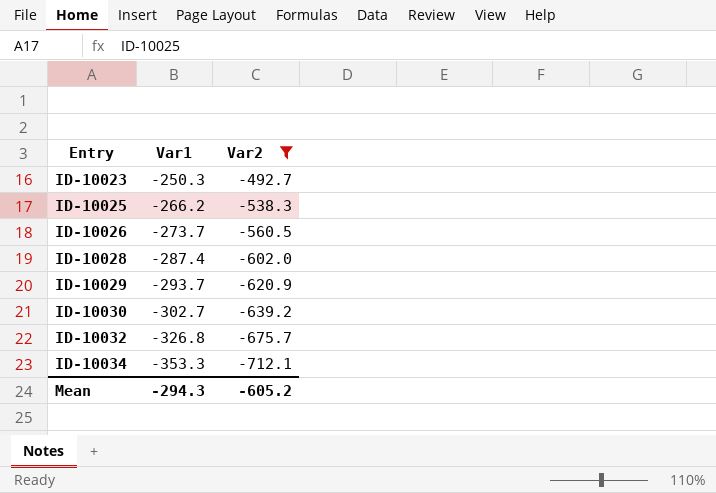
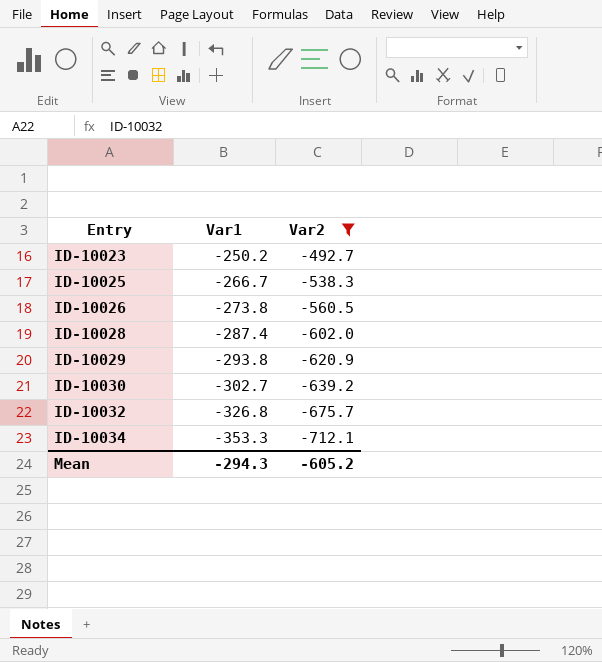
ID-10023 | Var1: -250.3 -> -250.2
ID-10025 | Var1: -266.2 -> -266.7
ID-10026 | Var1: -273.7 -> -273.8
ID-10029 | Var1: -293.7 -> -293.8

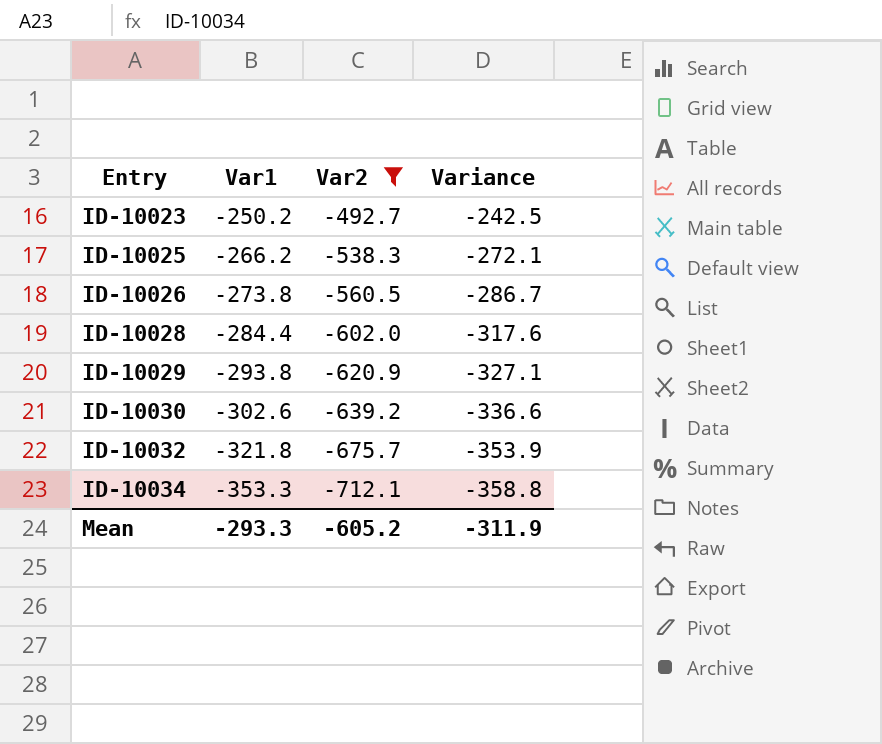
column Variance | formula: none -> [Var2] - [Var1]
ID-10025 | Var1: -266.7 -> -266.2
ID-10028 | Var1: -287.4 -> -284.4
ID-10030 | Var1: -302.7 -> -302.6
ID-10032 | Var1: -326.8 -> -321.8
Mean | Var1: -294.3 -> -293.3

